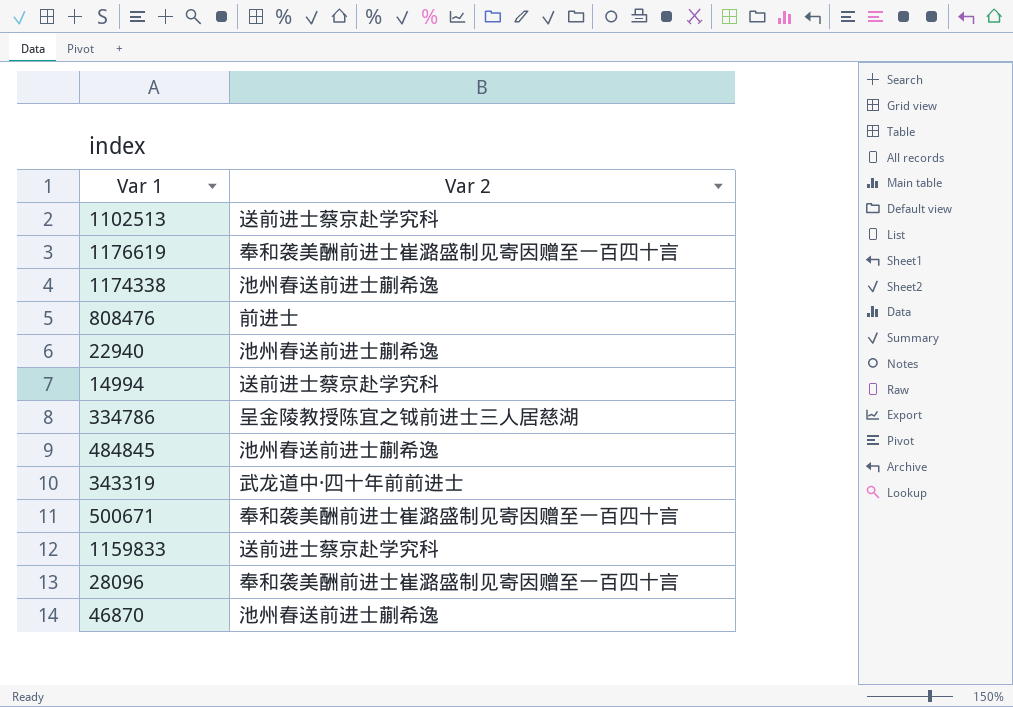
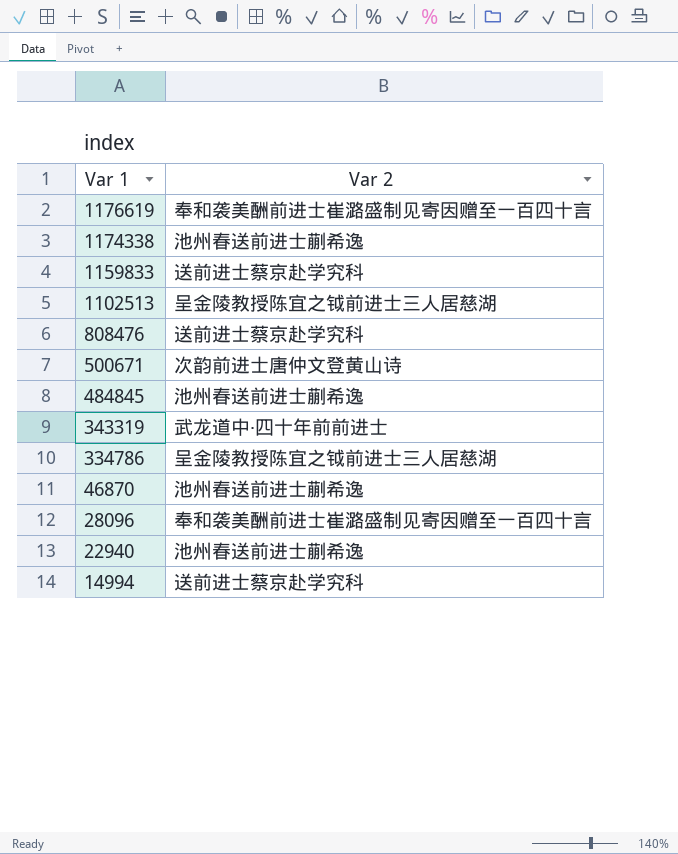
row order: none -> Var 1 descending
1102513 | Var 2: 送前进士蔡京赴学究科 -> 呈金陵教授陈宜之钺前进士三人居慈湖
808476 | Var 2: 前进士 -> 送前进士蔡京赴学究科
500671 | Var 2: 奉和袭美酬前进士崔潞盛制见寄因赠至一百四十言 -> 次韵前进士唐仲文登黄山诗

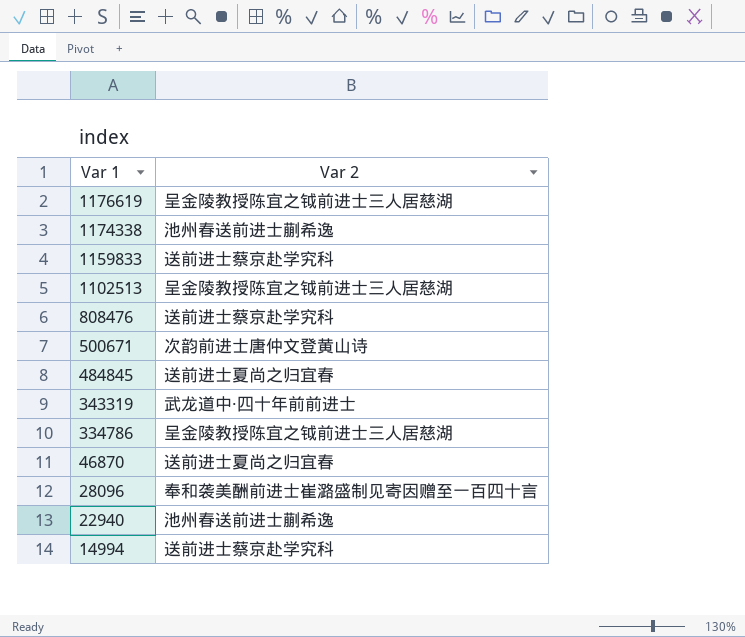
1176619 | Var 2: 奉和袭美酬前进士崔潞盛制见寄因赠至一百四十言 -> 呈金陵教授陈宜之钺前进士三人居慈湖
484845 | Var 2: 池州春送前进士蒯希逸 -> 送前进士夏尚之归宜春
46870 | Var 2: 池州春送前进士蒯希逸 -> 送前进士夏尚之归宜春

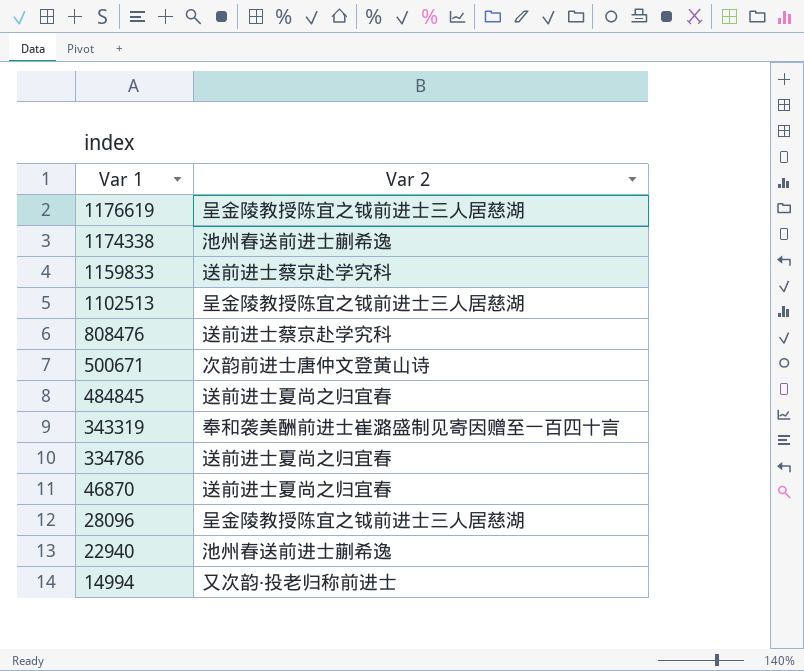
343319 | Var 2: 武龙道中·四十年前前进士 -> 奉和袭美酬前进士崔潞盛制见寄因赠至一百四十言
334786 | Var 2: 呈金陵教授陈宜之钺前进士三人居慈湖 -> 送前进士夏尚之归宜春
28096 | Var 2: 奉和袭美酬前进士崔潞盛制见寄因赠至一百四十言 -> 呈金陵教授陈宜之钺前进士三人居慈湖
14994 | Var 2: 送前进士蔡京赴学究科 -> 又次韵·投老归称前进士

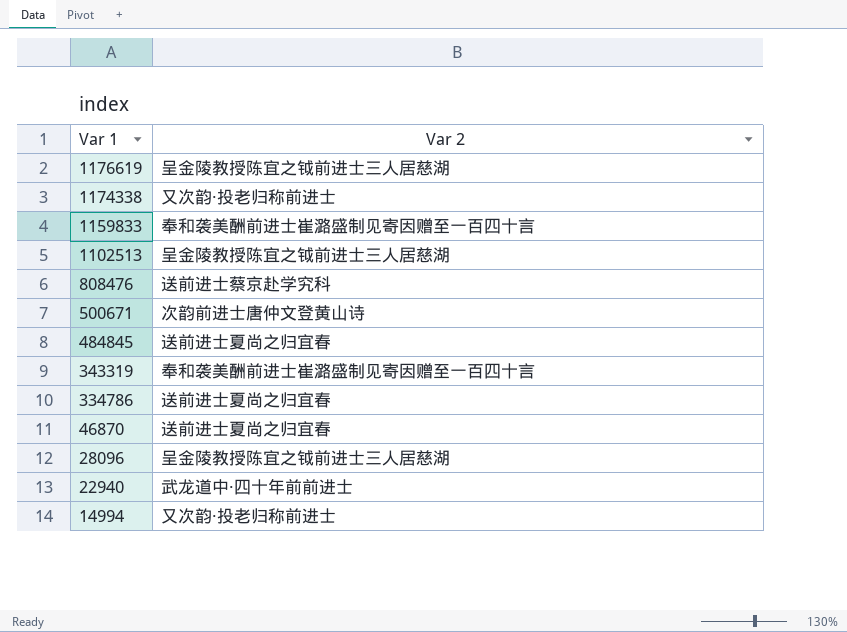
1174338 | Var 2: 池州春送前进士蒯希逸 -> 又次韵·投老归称前进士
1159833 | Var 2: 送前进士蔡京赴学究科 -> 奉和袭美酬前进士崔潞盛制见寄因赠至一百四十言
22940 | Var 2: 池州春送前进士蒯希逸 -> 武龙道中·四十年前前进士

